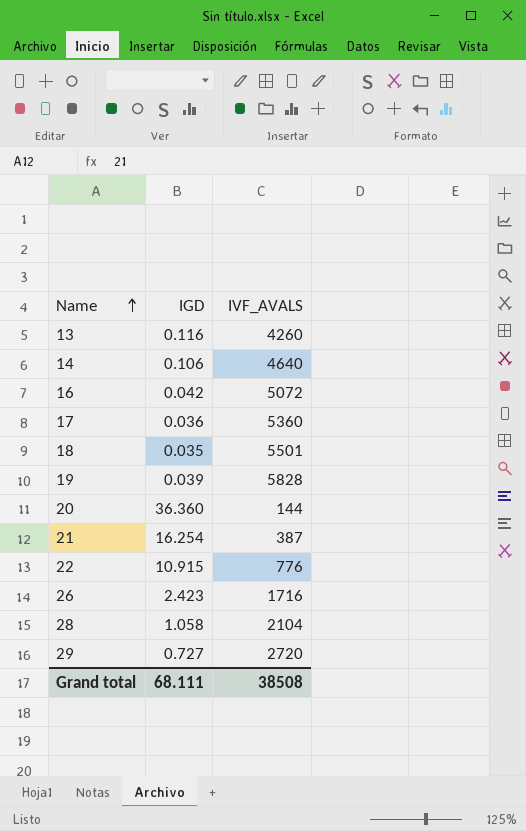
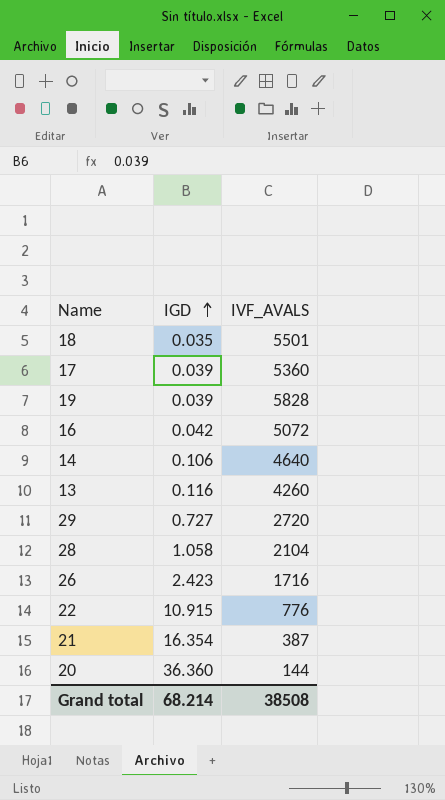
row order: Name ascending -> IGD ascending
17 | IGD: 0.036 -> 0.039
21 | IGD: 16.254 -> 16.354
Grand total | IGD: 68.111 -> 68.214

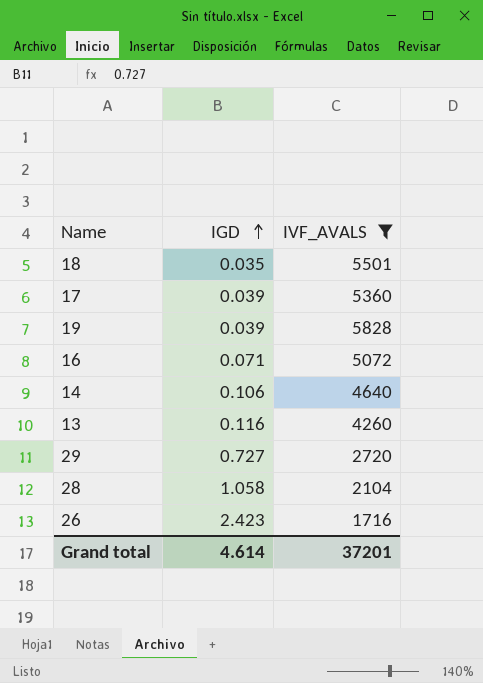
filter: none -> IVF_AVALS >= 1716
16 | IGD: 0.042 -> 0.071
Grand total | IGD: 68.214 -> 4.614
Grand total | IVF_AVALS: 38508 -> 37201

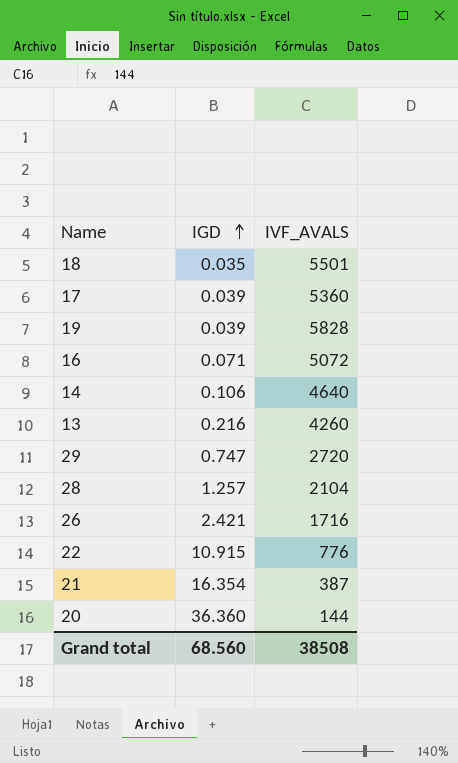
filter: IVF_AVALS >= 1716 -> none
13 | IGD: 0.116 -> 0.216
29 | IGD: 0.727 -> 0.747
28 | IGD: 1.058 -> 1.257
26 | IGD: 2.423 -> 2.421
Grand total | IGD: 4.614 -> 68.560
Grand total | IVF_AVALS: 37201 -> 38508

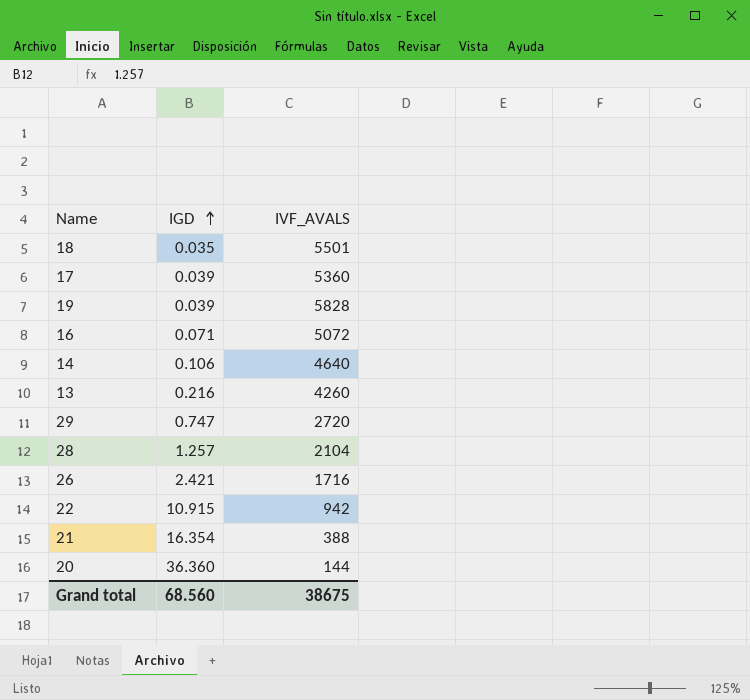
22 | IVF_AVALS: 776 -> 942
21 | IVF_AVALS: 387 -> 388
Grand total | IVF_AVALS: 38508 -> 38675

